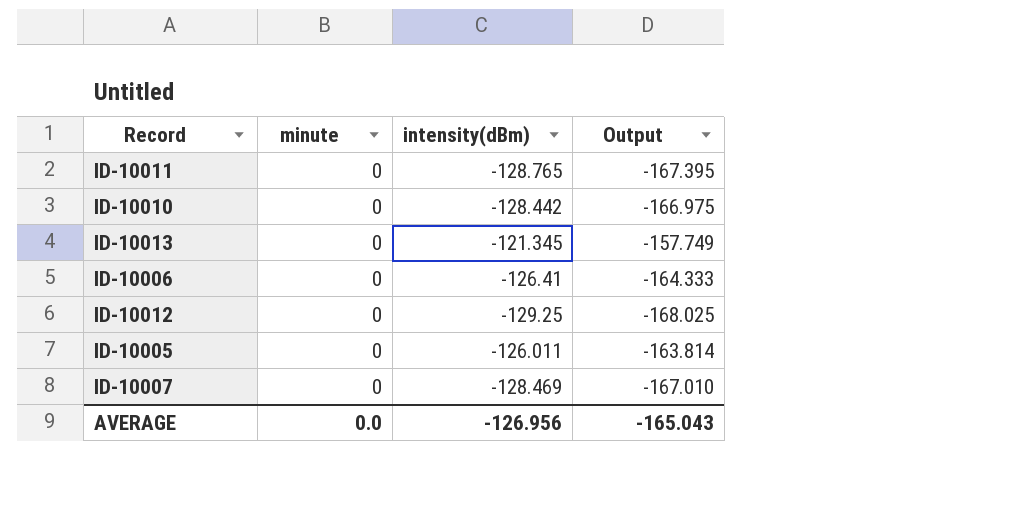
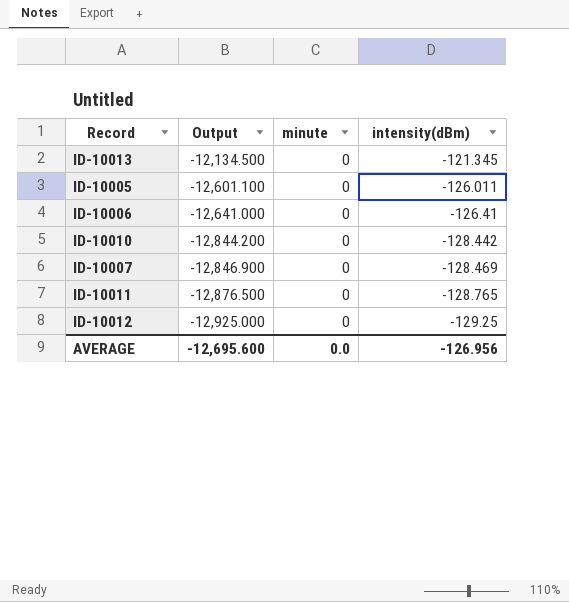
row order: none -> Output descending
column Output | formula: [intensity(dBm)] * 1.3 -> [intensity(dBm)] * 100
column Output | position: 4 -> 2
AVERAGE | Output: -165.043 -> -12,695.600

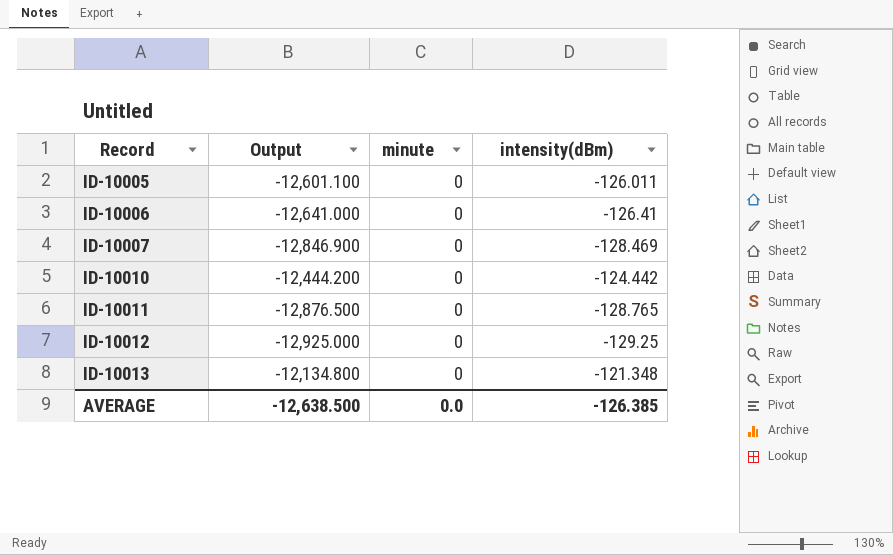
row order: Output descending -> Record ascending
ID-10010 | Output: -12,844.200 -> -12,444.200
ID-10010 | intensity(dBm): -128.442 -> -124.442
ID-10013 | Output: -12,134.500 -> -12,134.800
ID-10013 | intensity(dBm): -121.345 -> -121.348
AVERAGE | Output: -12,695.600 -> -12,638.500
AVERAGE | intensity(dBm): -126.956 -> -126.385

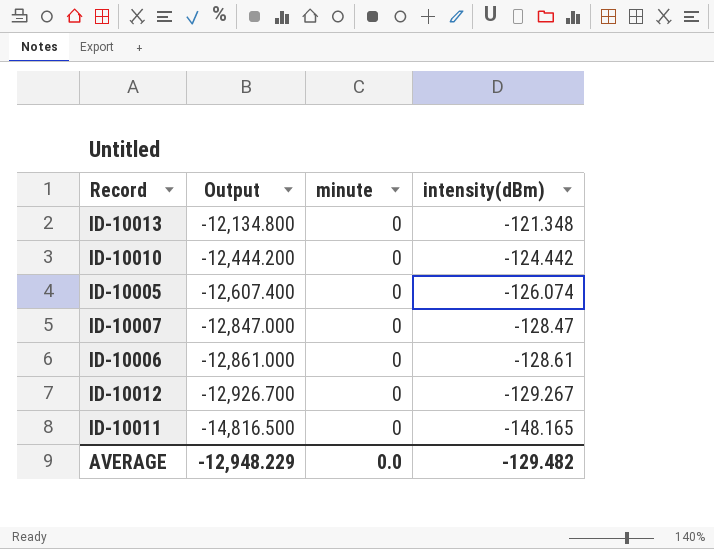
row order: Record ascending -> Output descending
ID-10005 | Output: -12,601.100 -> -12,607.400
ID-10005 | intensity(dBm): -126.011 -> -126.074
ID-10007 | Output: -12,846.900 -> -12,847.000
ID-10007 | intensity(dBm): -128.469 -> -128.47
ID-10006 | Output: -12,641.000 -> -12,861.000
ID-10006 | intensity(dBm): -126.41 -> -128.61
ID-10012 | Output: -12,925.000 -> -12,926.700
ID-10012 | intensity(dBm): -129.25 -> -129.267
ID-10011 | Output: -12,876.500 -> -14,816.500
ID-10011 | intensity(dBm): -128.765 -> -148.165
AVERAGE | Output: -12,638.500 -> -12,948.229
AVERAGE | intensity(dBm): -126.385 -> -129.482

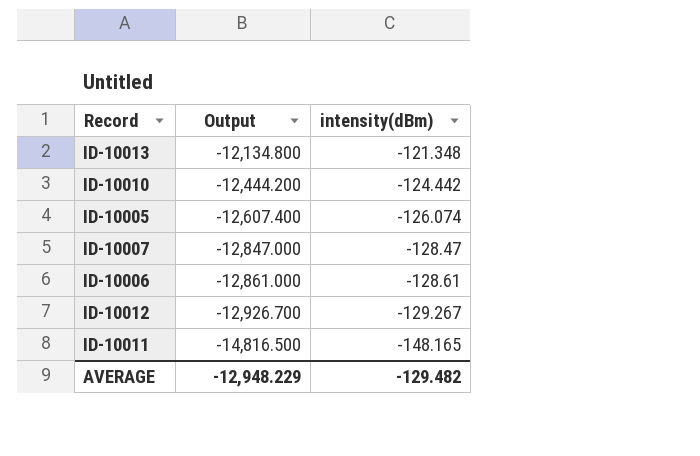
column minute | position: 3 -> none

